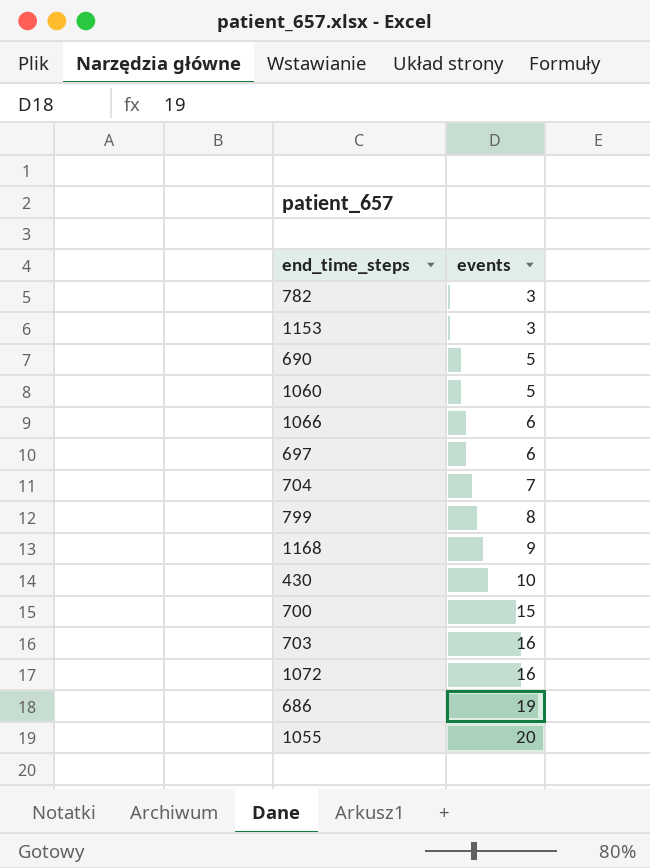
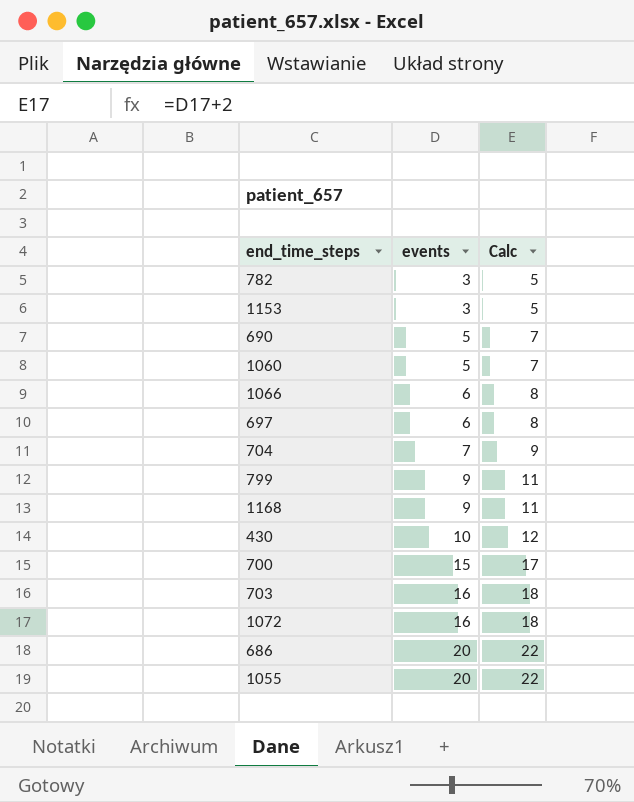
column Calc | formula: none -> [events] + 2
799 | events: 8 -> 9
686 | events: 19 -> 20

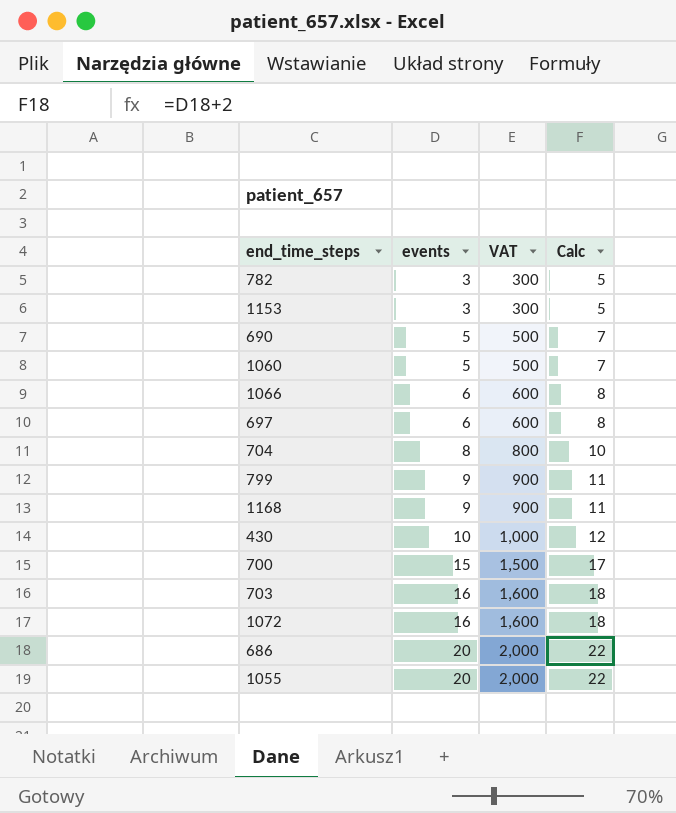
column VAT | formula: none -> [events] * 100
704 | events: 7 -> 8
704 | Calc: 9 -> 10

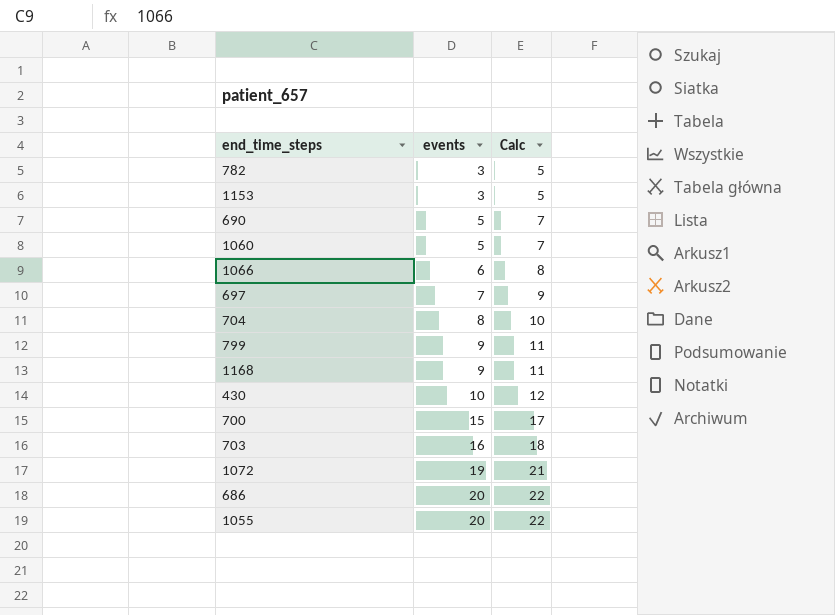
column VAT | formula: [events] * 100 -> none
697 | events: 6 -> 7
697 | Calc: 8 -> 9
1072 | events: 16 -> 19
1072 | Calc: 18 -> 21

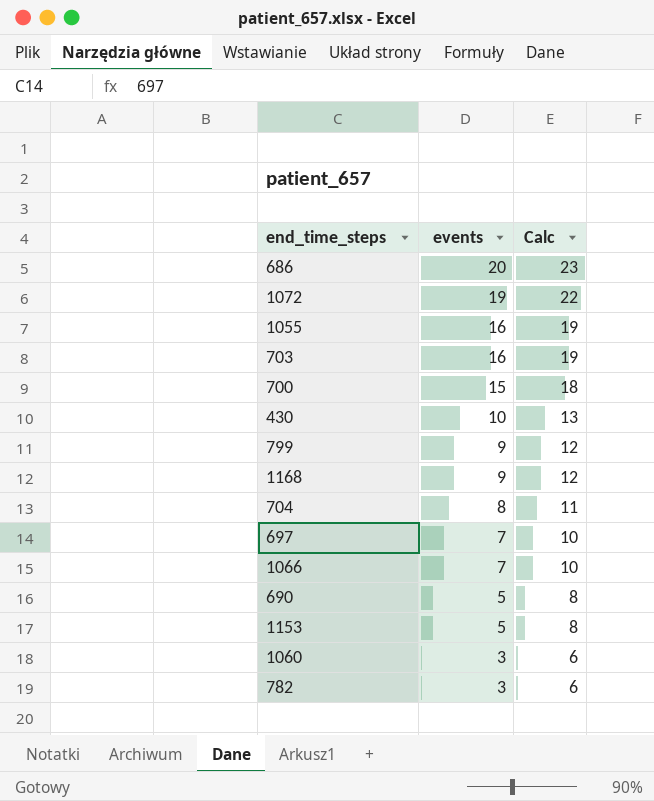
row order: events ascending -> events descending
column Calc | formula: [events] + 2 -> [events] + 3
1055 | events: 20 -> 16
1066 | events: 6 -> 7
1153 | events: 3 -> 5
1060 | events: 5 -> 3

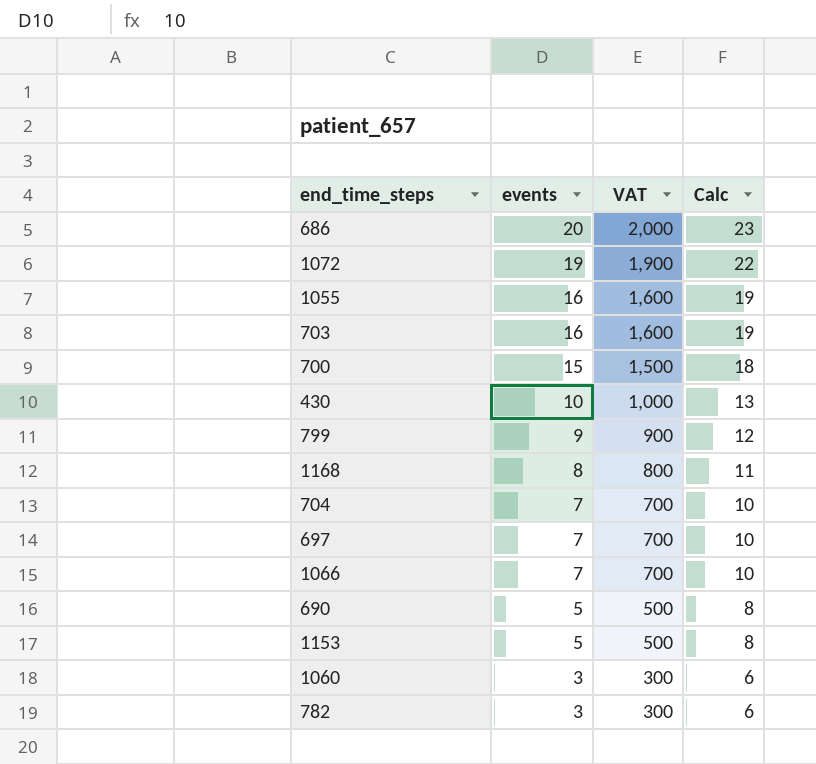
column VAT | formula: none -> [events] * 100
1168 | events: 9 -> 8
1168 | Calc: 12 -> 11
704 | events: 8 -> 7
704 | Calc: 11 -> 10

